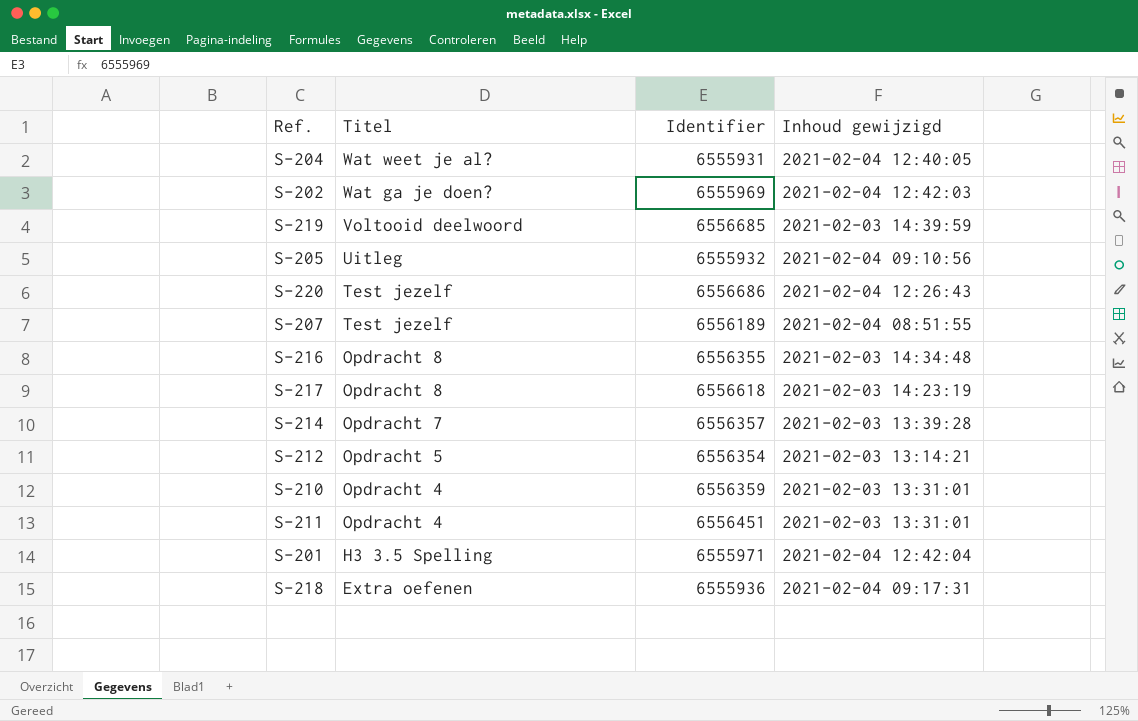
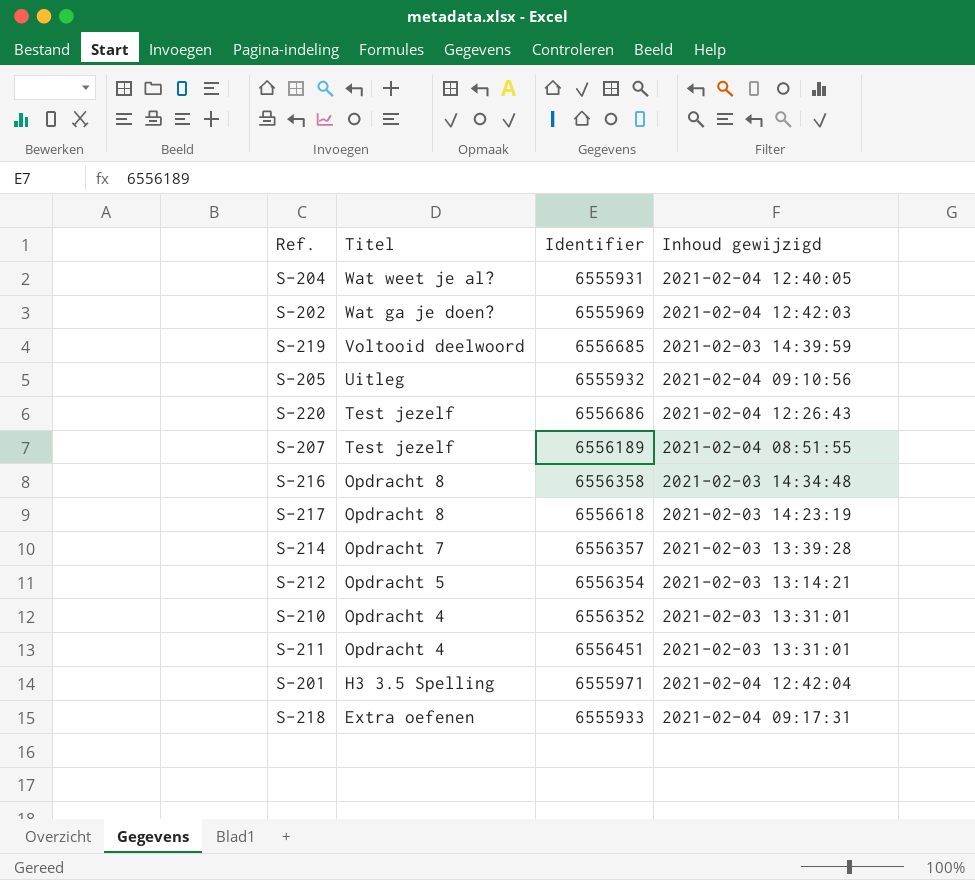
S-216 | Identifier: 6556355 -> 6556358
S-210 | Identifier: 6556359 -> 6556352
S-218 | Identifier: 6555936 -> 6555933

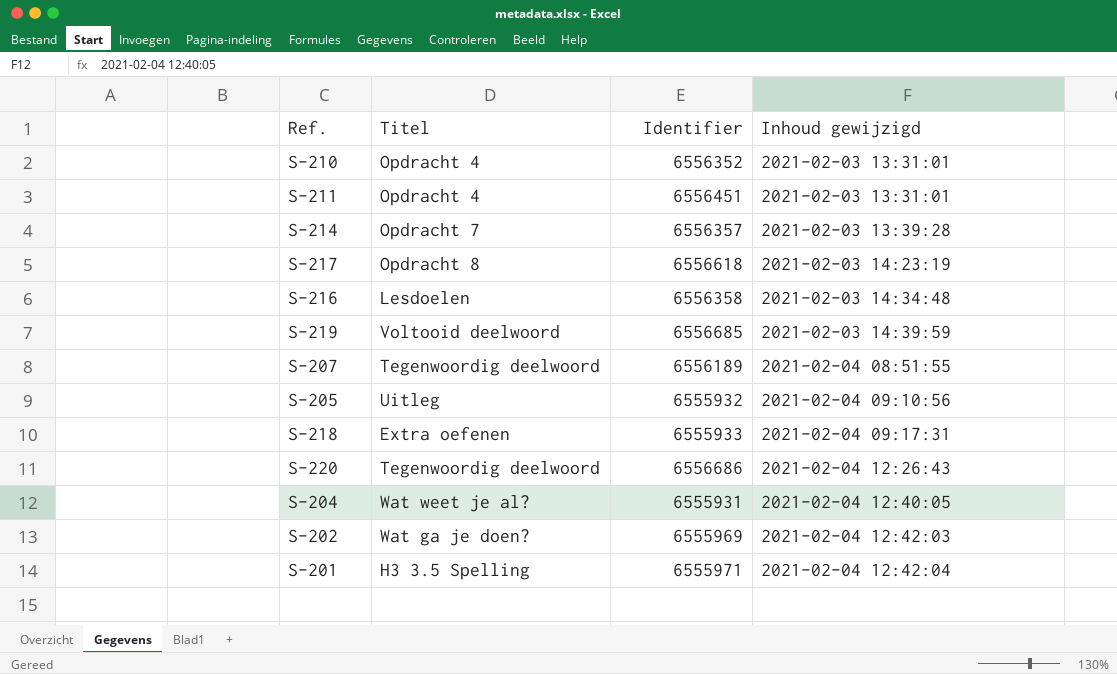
row order: Titel descending -> Inhoud gewijzigd ascending
row S-212: Opdracht 5 | 6556354 | 2021-02-03 13:14:21 -> none
S-216 | Titel: Opdracht 8 -> Lesdoelen
S-207 | Titel: Test jezelf -> Tegenwoordig deelwoord
S-220 | Titel: Test jezelf -> Tegenwoordig deelwoord

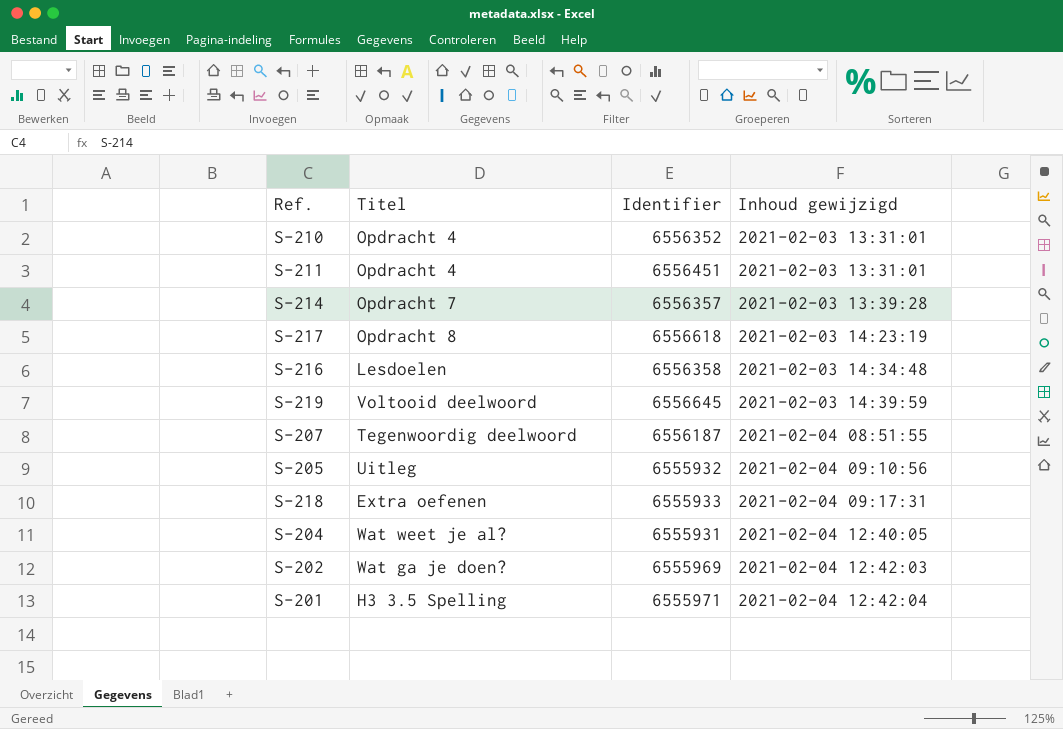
row S-220: Tegenwoordig deelwoord | 6556686 | 2021-02-04 12:26:43 -> none
S-219 | Identifier: 6556685 -> 6556645
S-207 | Identifier: 6556189 -> 6556187

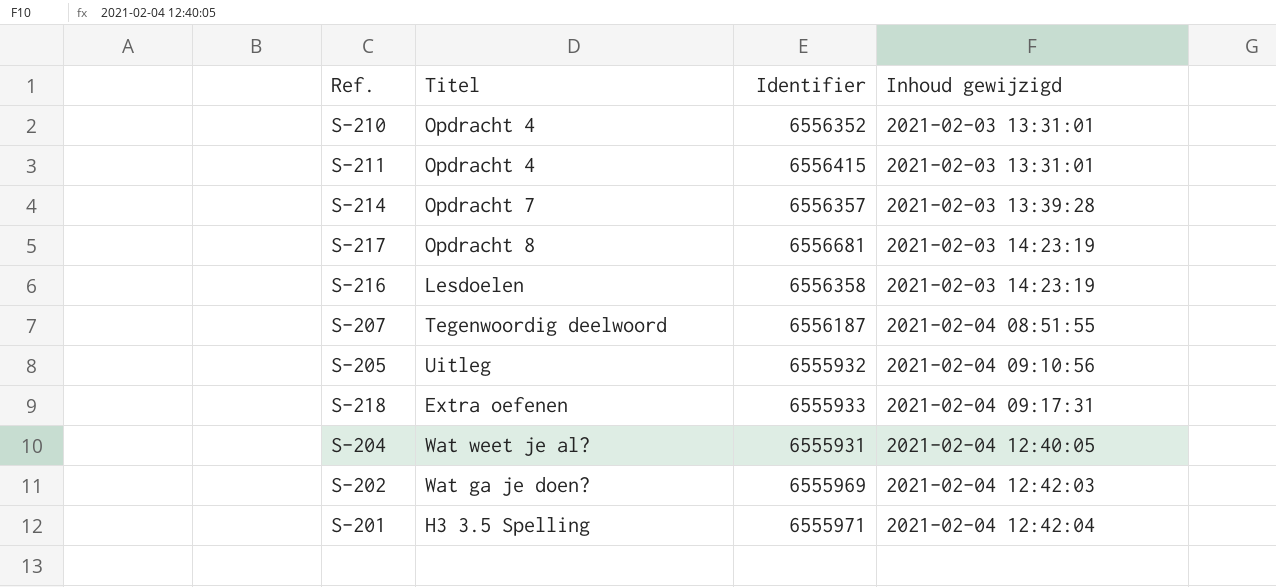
row S-219: Voltooid deelwoord | 6556645 | 2021-02-03 14:39:59 -> none
S-211 | Identifier: 6556451 -> 6556415
S-217 | Identifier: 6556618 -> 6556681
S-216 | Inhoud gewijzigd: 2021-02-03 14:34:48 -> 2021-02-03 14:23:19

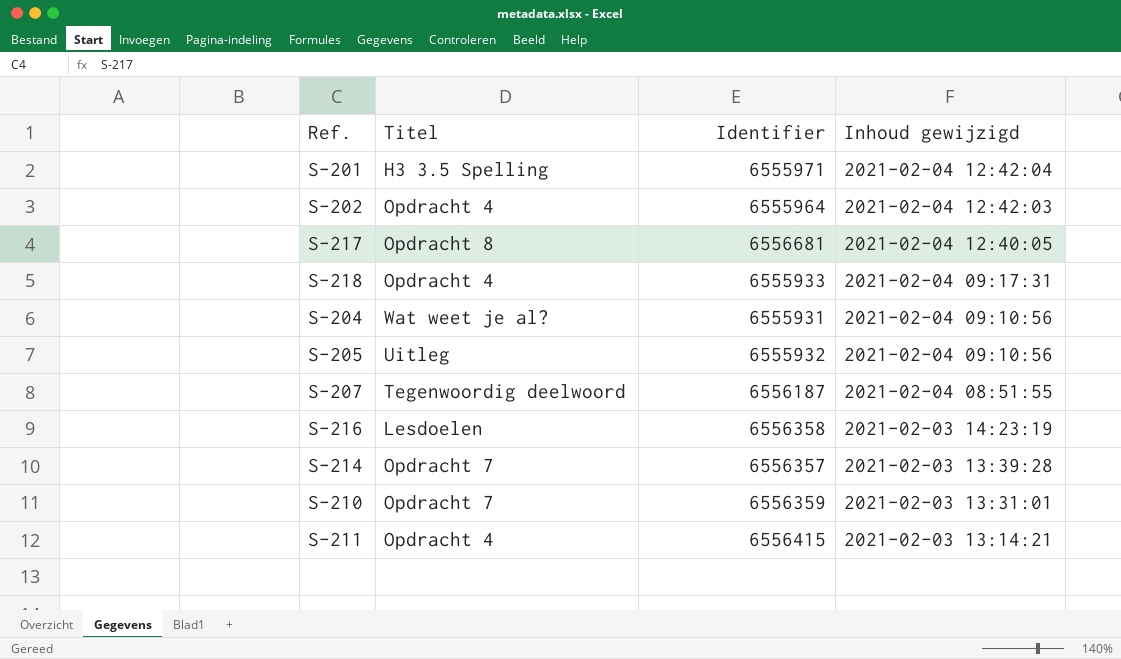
row order: Inhoud gewijzigd ascending -> Inhoud gewijzigd descending
S-202 | Titel: Wat ga je doen? -> Opdracht 4
S-202 | Identifier: 6555969 -> 6555964
S-217 | Inhoud gewijzigd: 2021-02-03 14:23:19 -> 2021-02-04 12:40:05
S-218 | Titel: Extra oefenen -> Opdracht 4
S-204 | Inhoud gewijzigd: 2021-02-04 12:40:05 -> 2021-02-04 09:10:56
S-210 | Titel: Opdracht 4 -> Opdracht 7
S-210 | Identifier: 6556352 -> 6556359
S-211 | Inhoud gewijzigd: 2021-02-03 13:31:01 -> 2021-02-03 13:14:21

